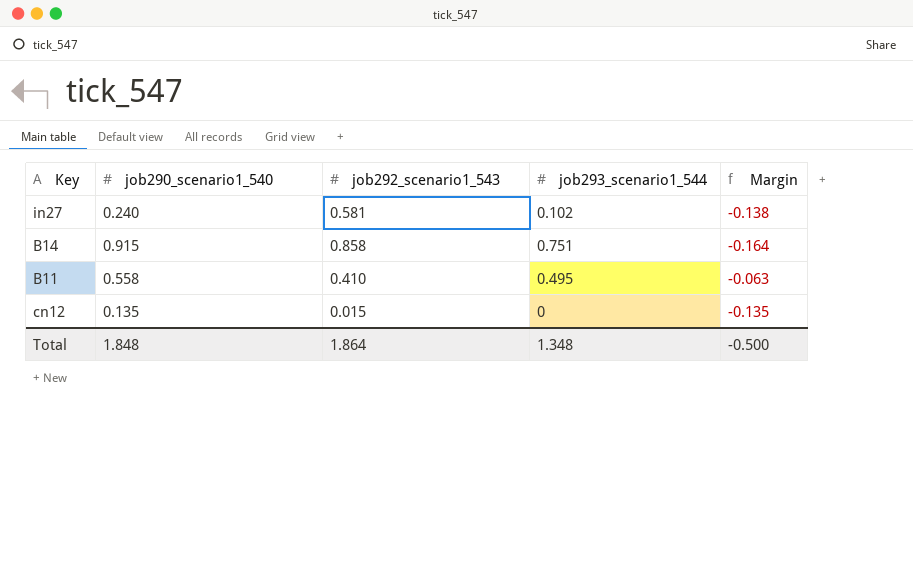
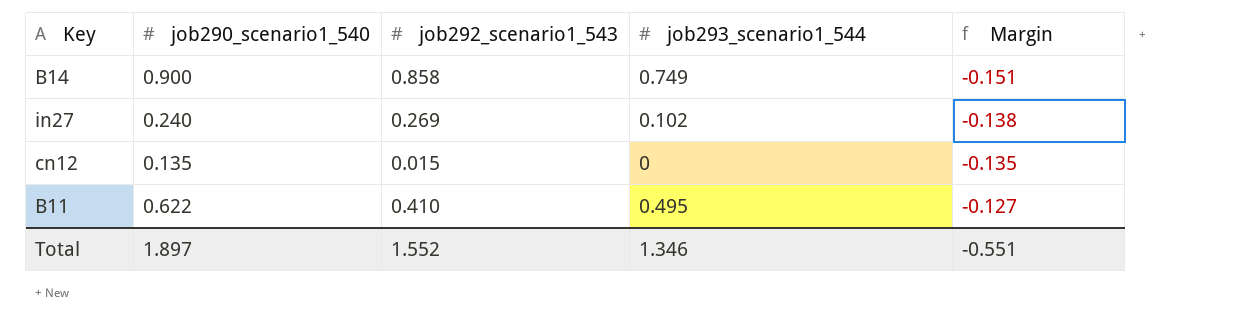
row order: none -> Margin ascending
B14 | job290_scenario1_540: 0.915 -> 0.900
B14 | job293_scenario1_544: 0.751 -> 0.749
B14 | Margin: -0.164 -> -0.151
in27 | job292_scenario1_543: 0.581 -> 0.269
B11 | job290_scenario1_540: 0.558 -> 0.622
B11 | Margin: -0.063 -> -0.127
Total | job290_scenario1_540: 1.848 -> 1.897
Total | job292_scenario1_543: 1.864 -> 1.552
Total | job293_scenario1_544: 1.348 -> 1.346
Total | Margin: -0.500 -> -0.551

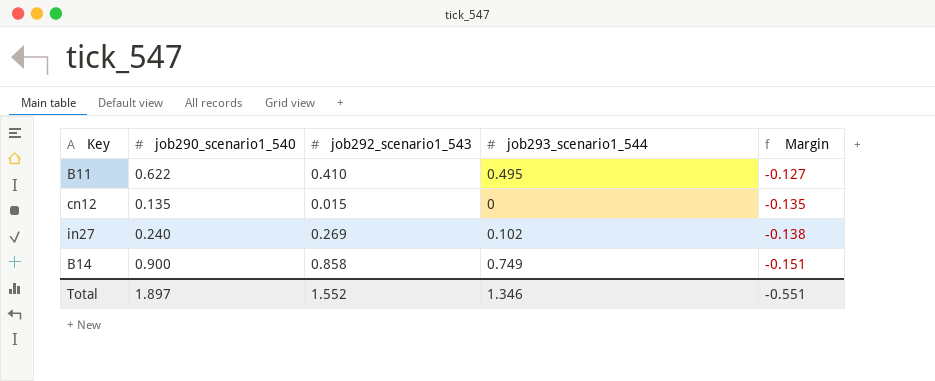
row order: Margin ascending -> Margin descending

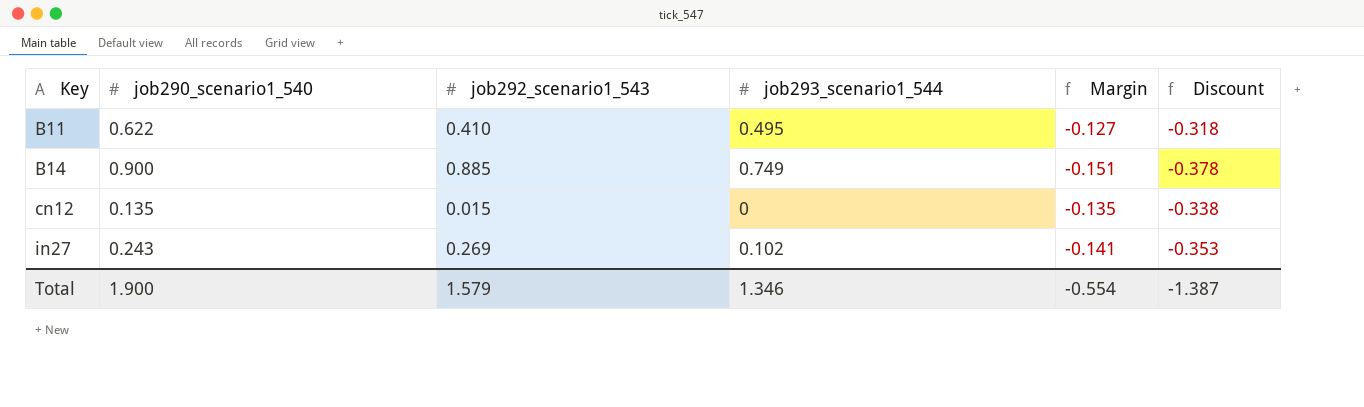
row order: Margin descending -> Key ascending
column Discount | formula: none -> [Margin] * 2.5
B14 | job292_scenario1_543: 0.858 -> 0.885
in27 | job290_scenario1_540: 0.240 -> 0.243
in27 | Margin: -0.138 -> -0.141
Total | job290_scenario1_540: 1.897 -> 1.900
Total | job292_scenario1_543: 1.552 -> 1.579
Total | Margin: -0.551 -> -0.554

